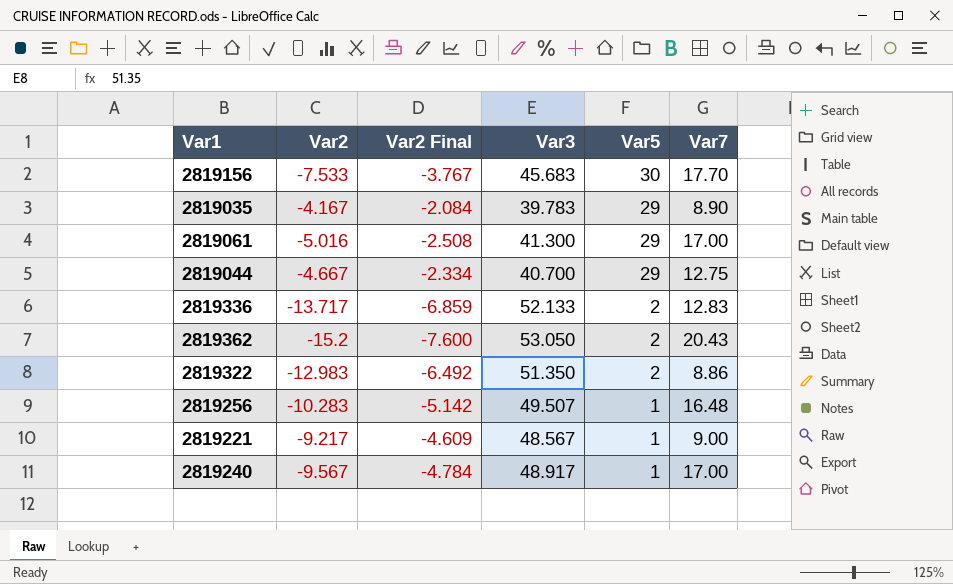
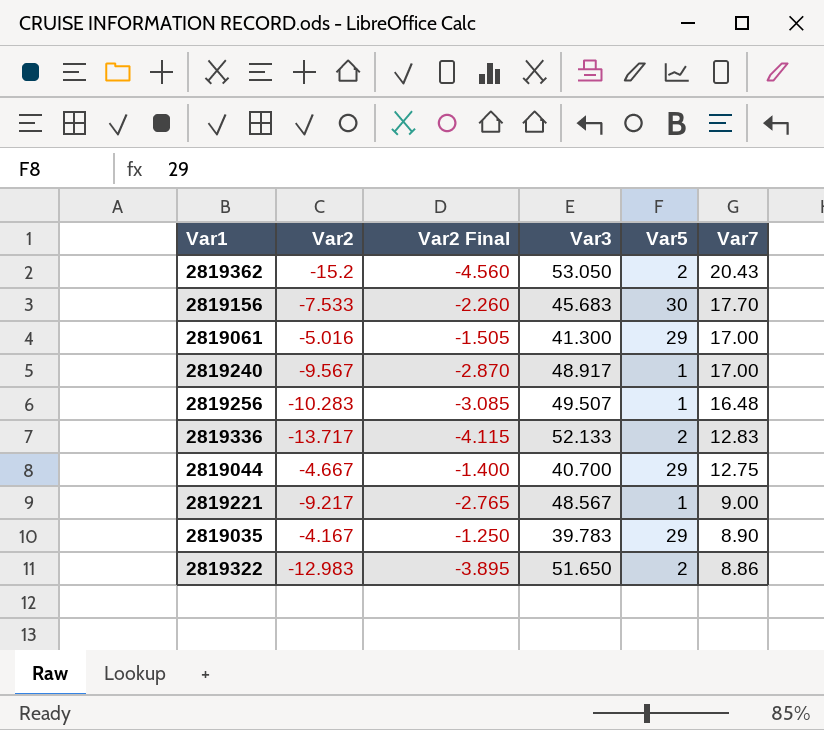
row order: Var5 descending -> Var7 descending
column Var2 Final | formula: [Var2] * 0.5 -> [Var2] * 0.3
2819322 | Var3: 51.350 -> 51.650

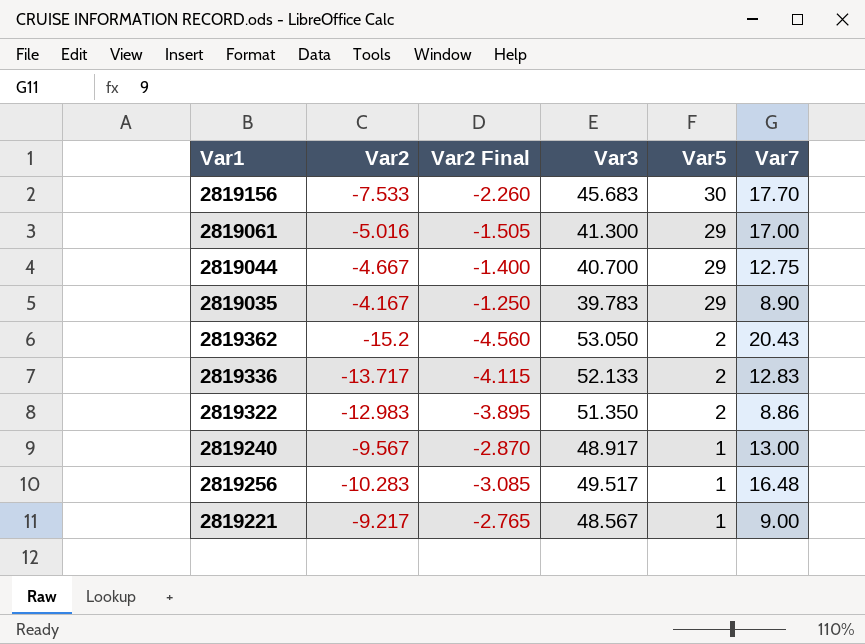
row order: Var7 descending -> Var5 descending
2819322 | Var3: 51.650 -> 51.350
2819240 | Var7: 17.00 -> 13.00
2819256 | Var3: 49.507 -> 49.517

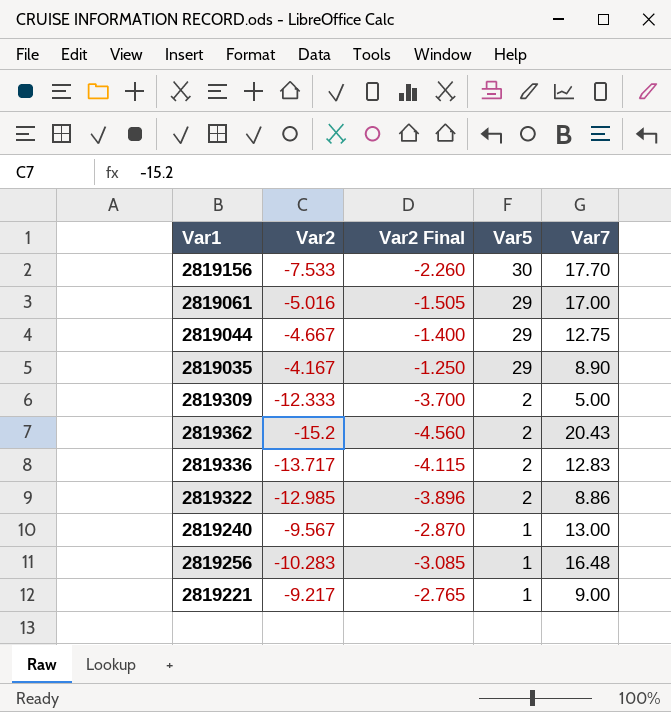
column Var3 | position: 4 -> none
row 2819309: none -> -12.333 | -3.700 | 2 | 5.00
2819322 | Var2: -12.983 -> -12.985
2819322 | Var2 Final: -3.895 -> -3.896

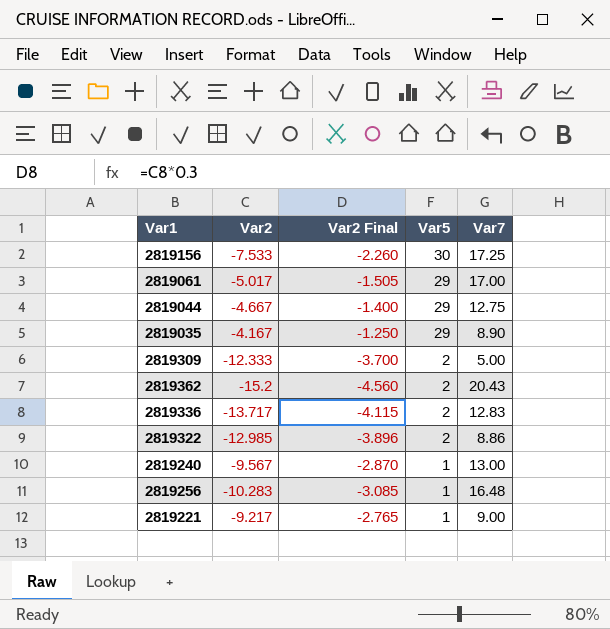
2819156 | Var7: 17.70 -> 17.25
2819061 | Var2: -5.016 -> -5.017

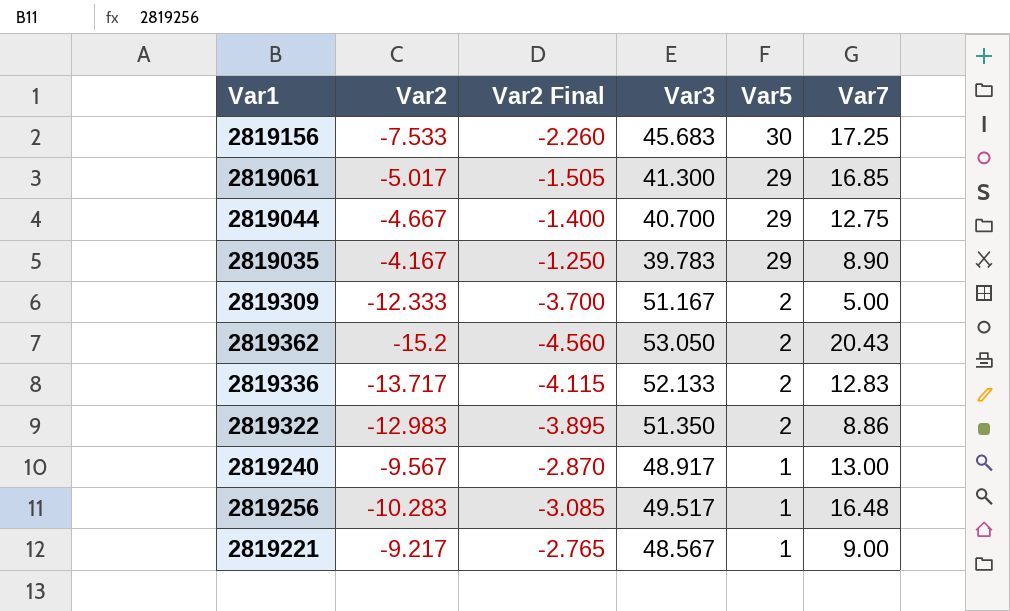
column Var3 | position: none -> 4
2819061 | Var7: 17.00 -> 16.85
2819322 | Var2: -12.985 -> -12.983
2819322 | Var2 Final: -3.896 -> -3.895

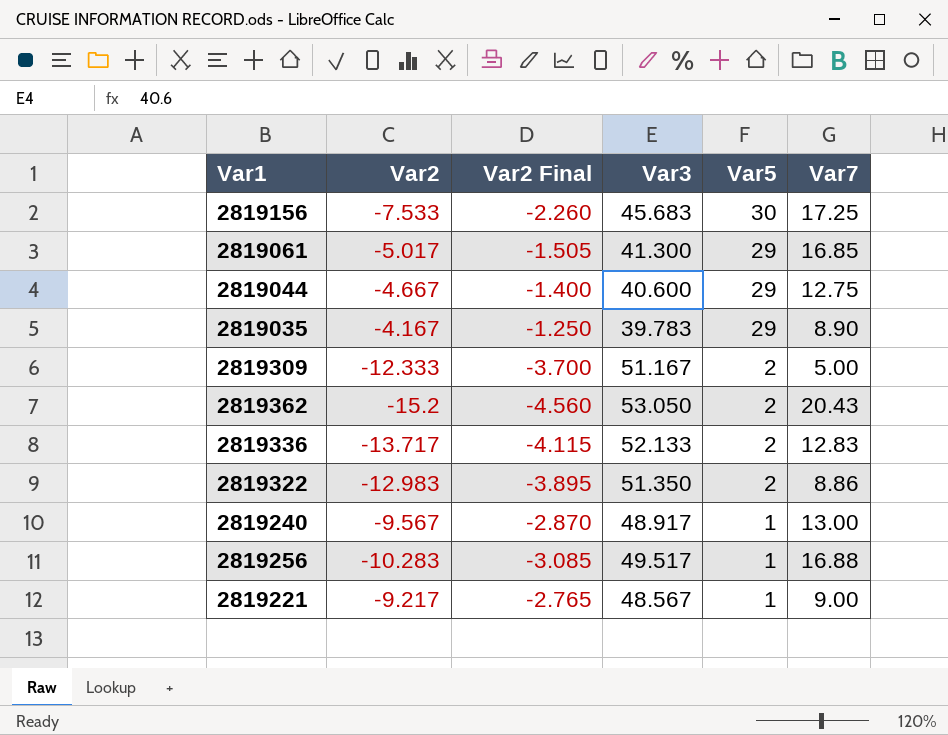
2819044 | Var3: 40.700 -> 40.600
2819256 | Var7: 16.48 -> 16.88

